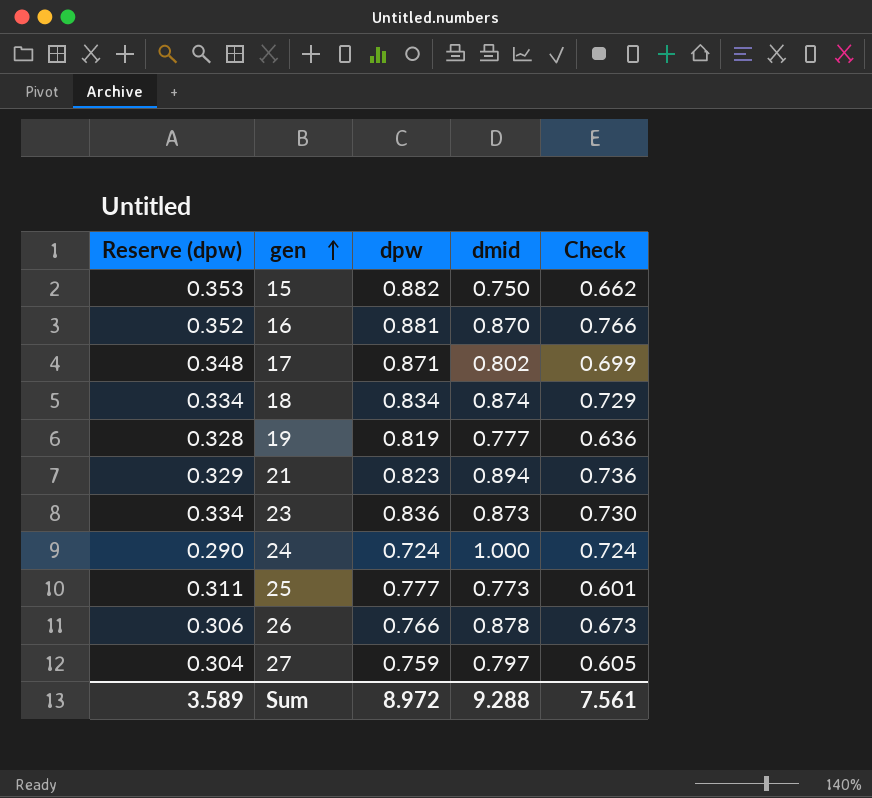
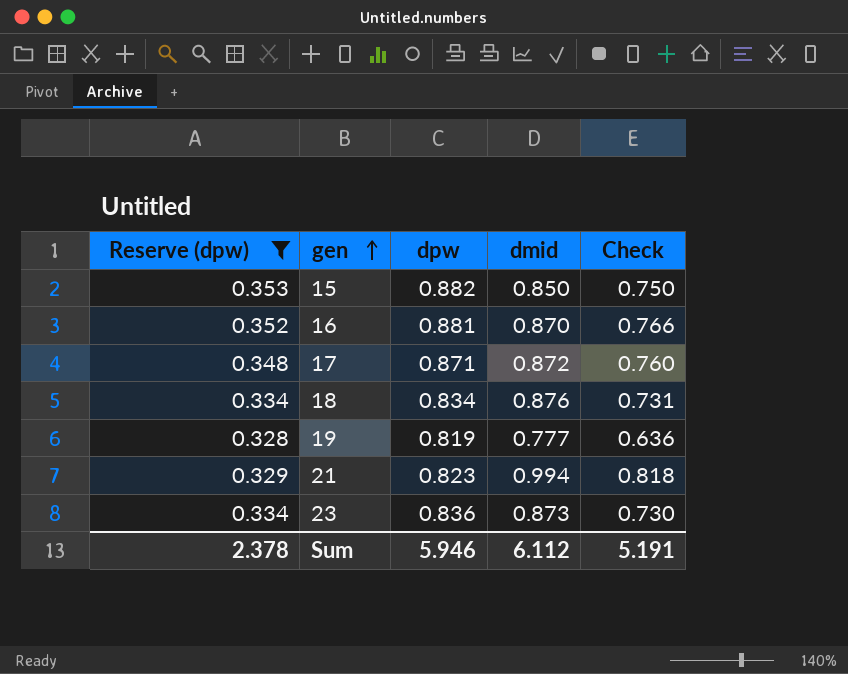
filter: none -> Reserve (dpw) >= 0.328
15 | dmid: 0.750 -> 0.850
15 | Check: 0.662 -> 0.750
17 | dmid: 0.802 -> 0.872
17 | Check: 0.699 -> 0.760
18 | dmid: 0.874 -> 0.876
18 | Check: 0.729 -> 0.731
21 | dmid: 0.894 -> 0.994
21 | Check: 0.736 -> 0.818
Sum | Reserve (dpw): 3.589 -> 2.378
Sum | dpw: 8.972 -> 5.946
Sum | dmid: 9.288 -> 6.112
Sum | Check: 7.561 -> 5.191

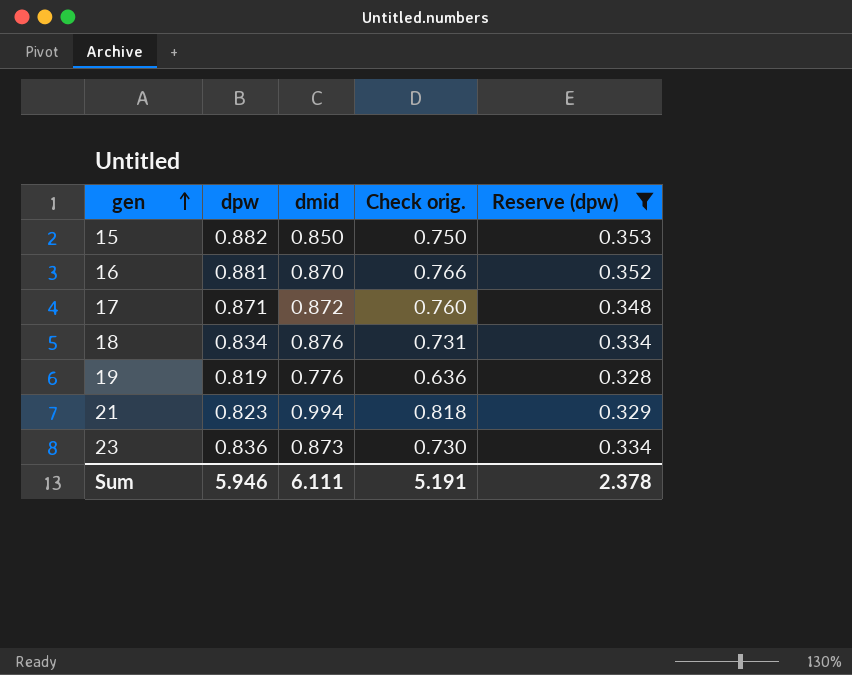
column name: Check -> Check orig.
column Reserve (dpw) | position: 1 -> 5
19 | dmid: 0.777 -> 0.776
Sum | dmid: 6.112 -> 6.111

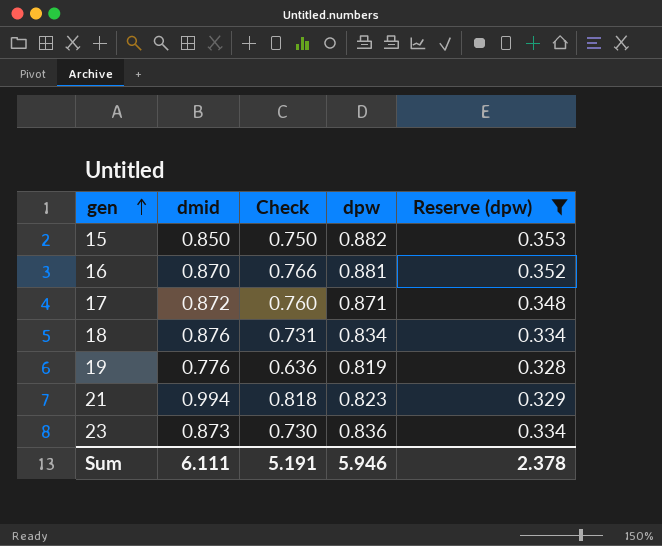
column name: Check orig. -> Check
column dpw | position: 2 -> 4

